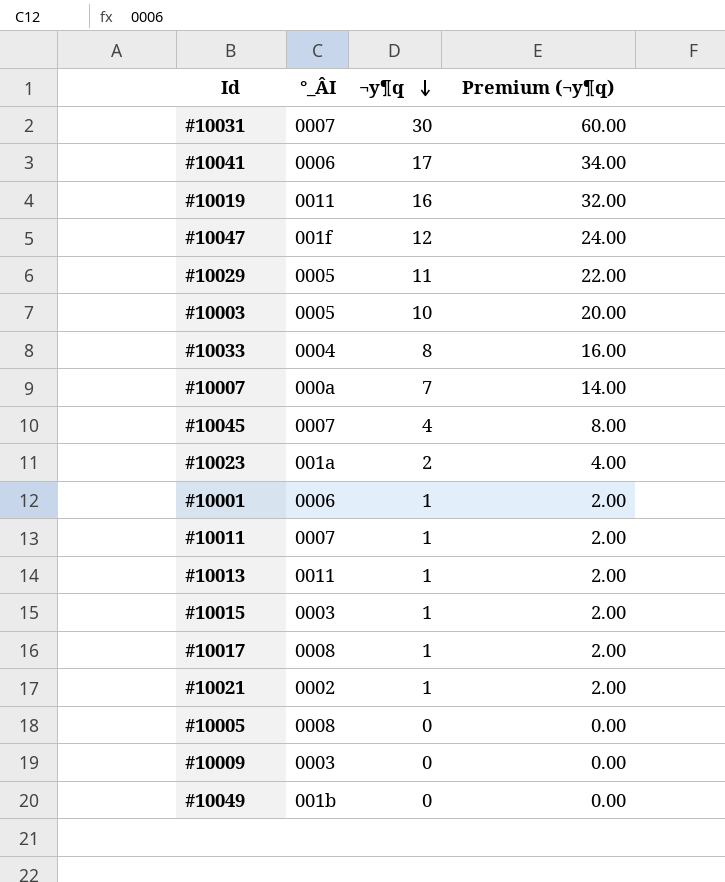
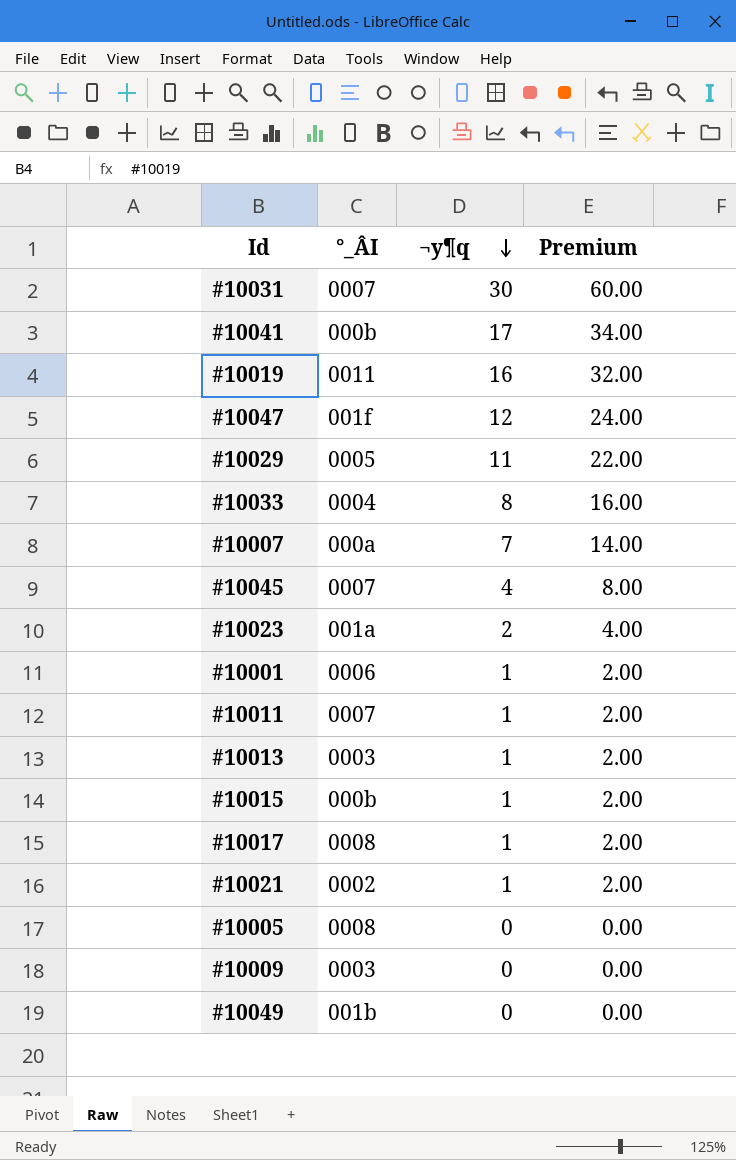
column name: Premium (¬y¶q) -> Premium
row #10003: 0005 | 10 | 20.00 -> none
#10041 | °_ÂI: 0006 -> 000b
#10013 | °_ÂI: 0011 -> 0003
#10015 | °_ÂI: 0003 -> 000b

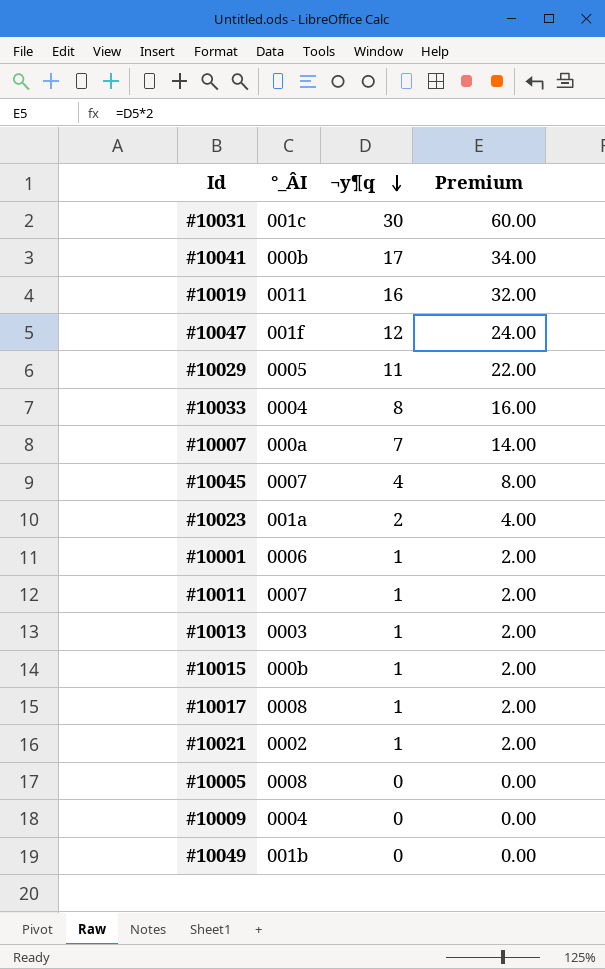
#10031 | °_ÂI: 0007 -> 001c
#10009 | °_ÂI: 0003 -> 0004

